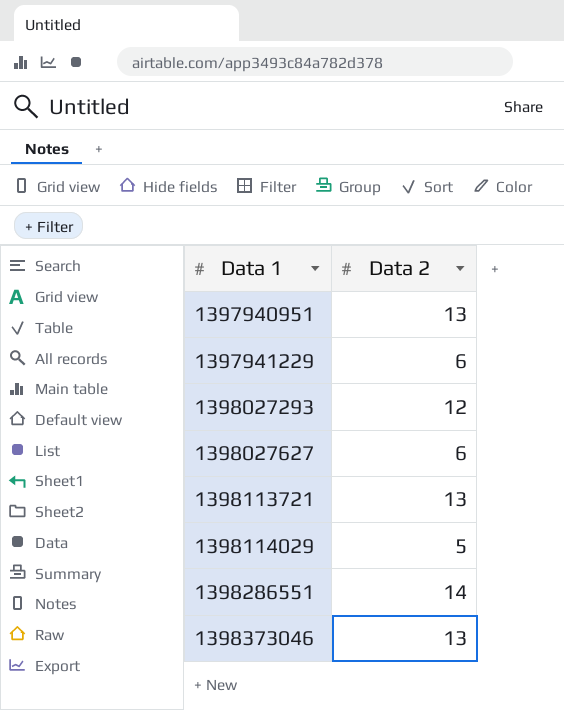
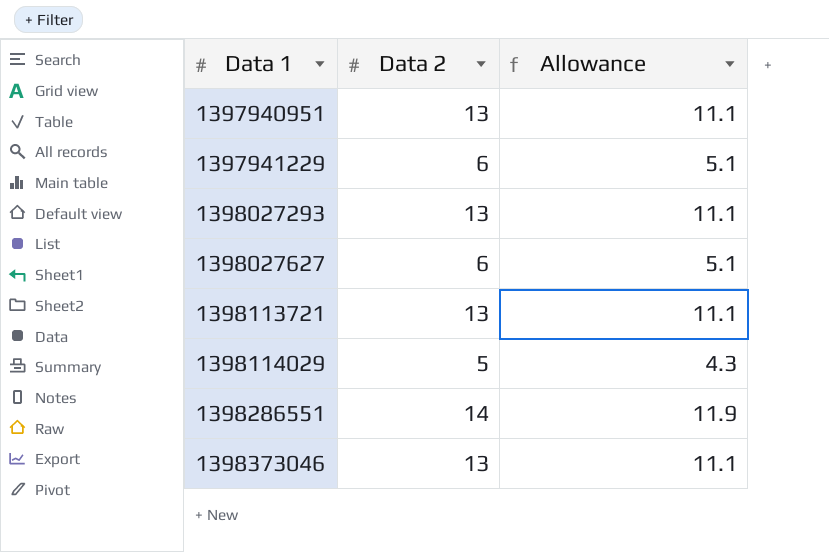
column Allowance | formula: none -> [Data 2] * 0.85
1398027293 | Data 2: 12 -> 13

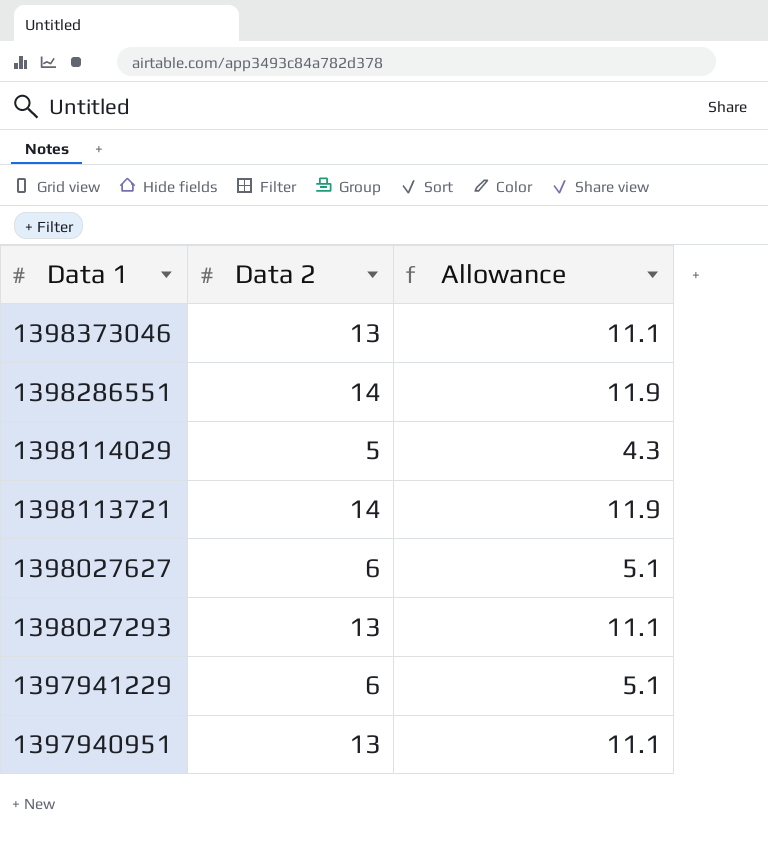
row order: Data 1 ascending -> Data 1 descending
1398113721 | Data 2: 13 -> 14
1398113721 | Allowance: 11.1 -> 11.9

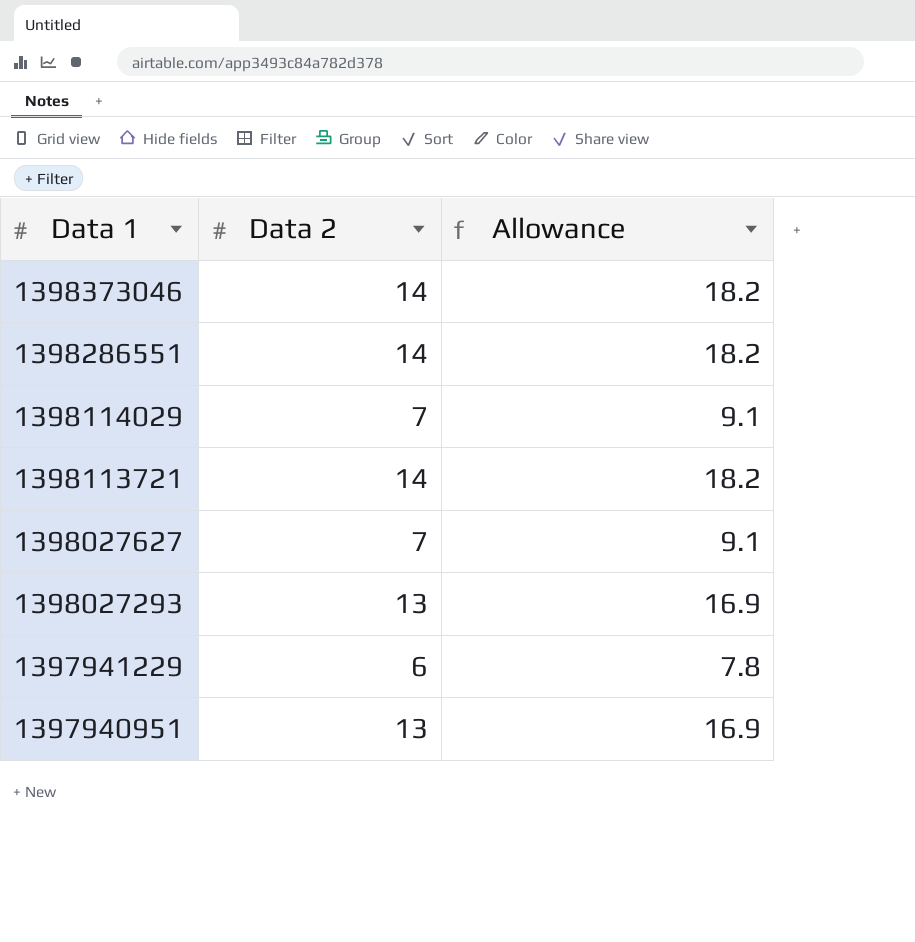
column Allowance | formula: [Data 2] * 0.85 -> [Data 2] * 1.3
1398373046 | Data 2: 13 -> 14
1398114029 | Data 2: 5 -> 7
1398027627 | Data 2: 6 -> 7

